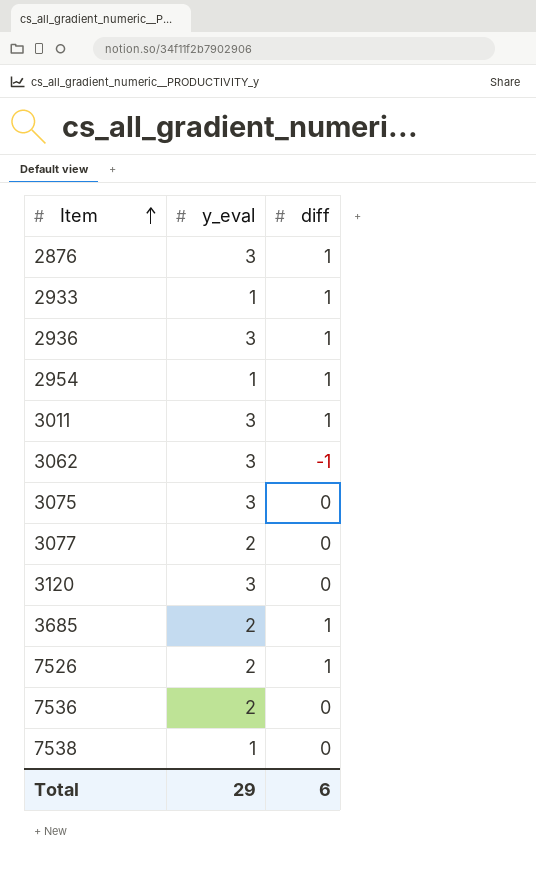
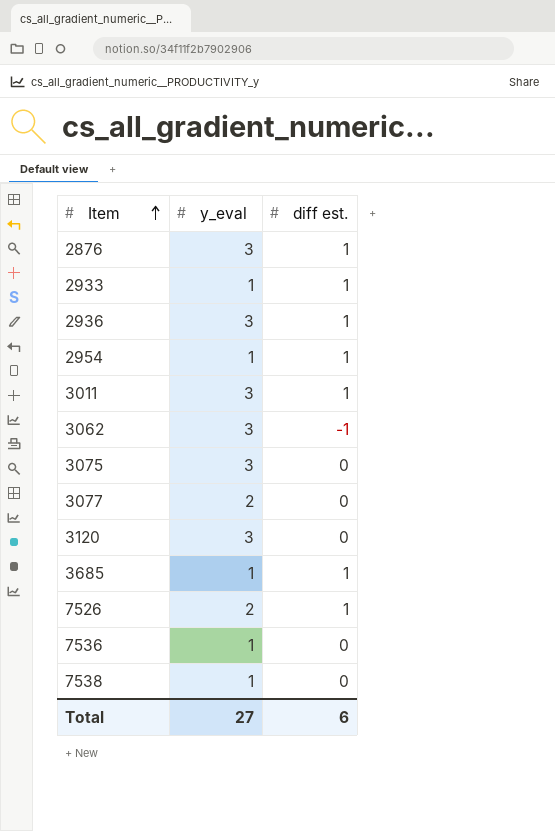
column name: diff -> diff est.
3685 | y_eval: 2 -> 1
7536 | y_eval: 2 -> 1
Total | y_eval: 29 -> 27

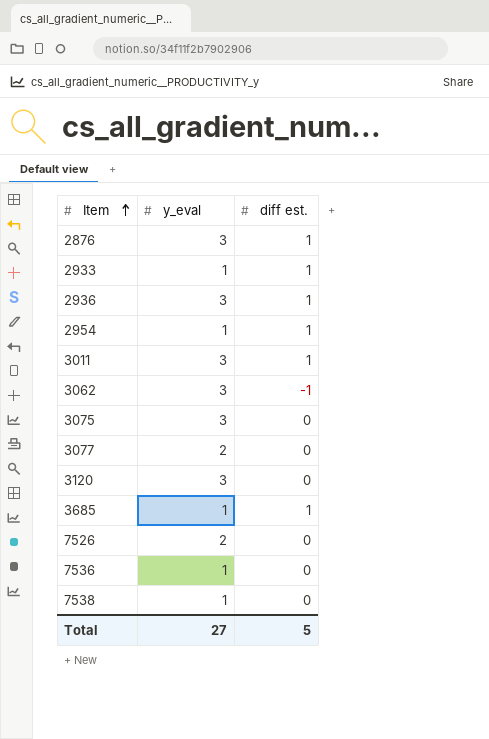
7526 | diff est.: 1 -> 0
Total | diff est.: 6 -> 5

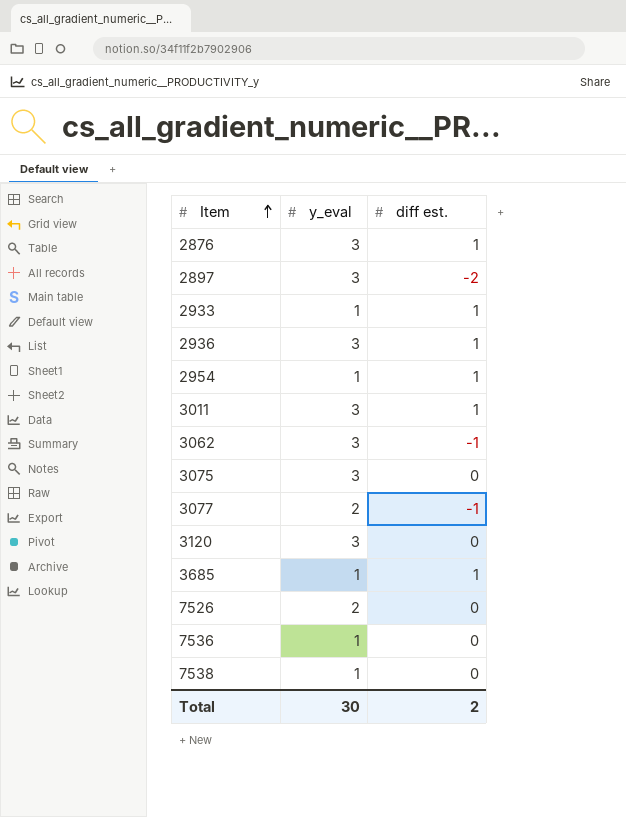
row 2897: none -> 3 | -2
3077 | diff est.: 0 -> -1
Total | y_eval: 27 -> 30
Total | diff est.: 5 -> 2

